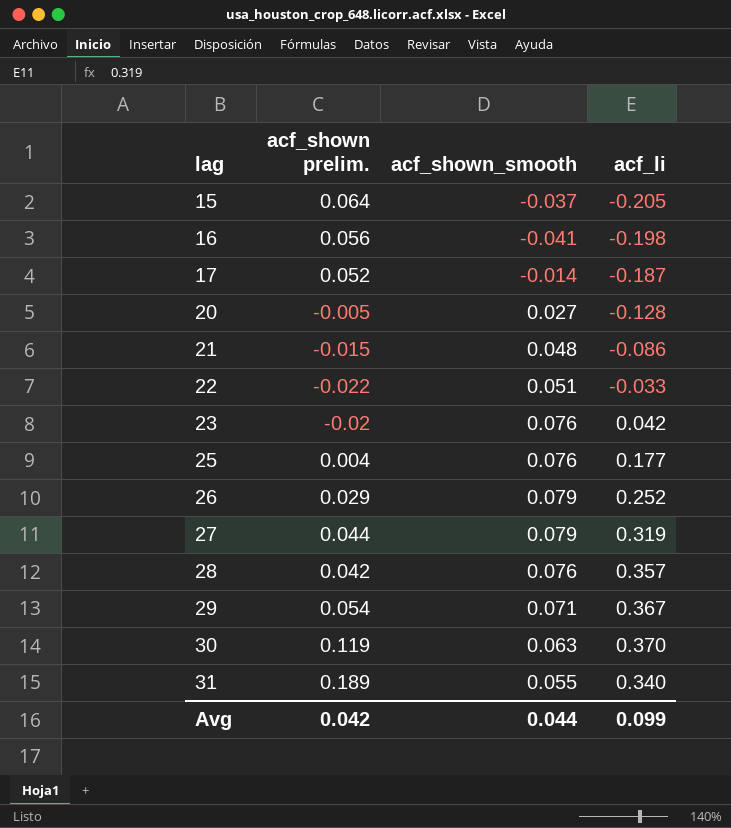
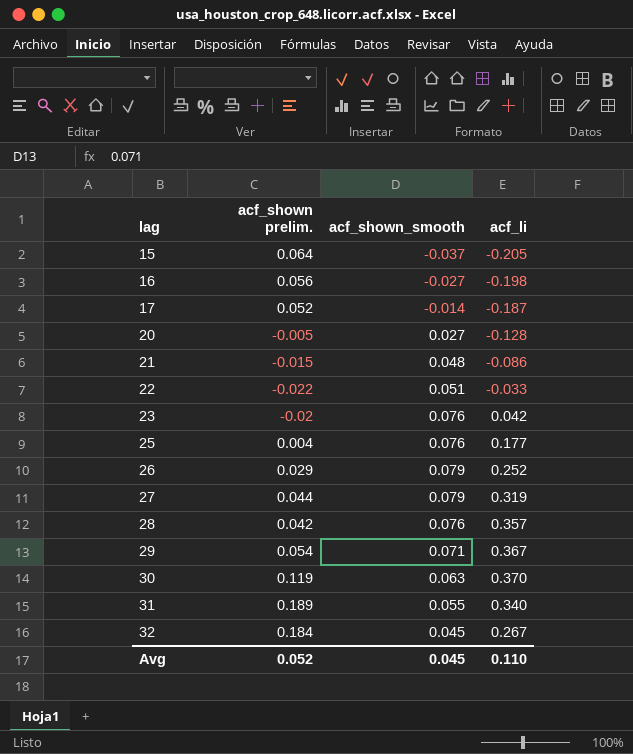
16 | acf_shown_smooth: -0.041 -> -0.027
row 32: none -> 0.184 | 0.045 | 0.267
Avg | acf_shown prelim.: 0.042 -> 0.052
Avg | acf_shown_smooth: 0.044 -> 0.045
Avg | acf_li: 0.099 -> 0.110

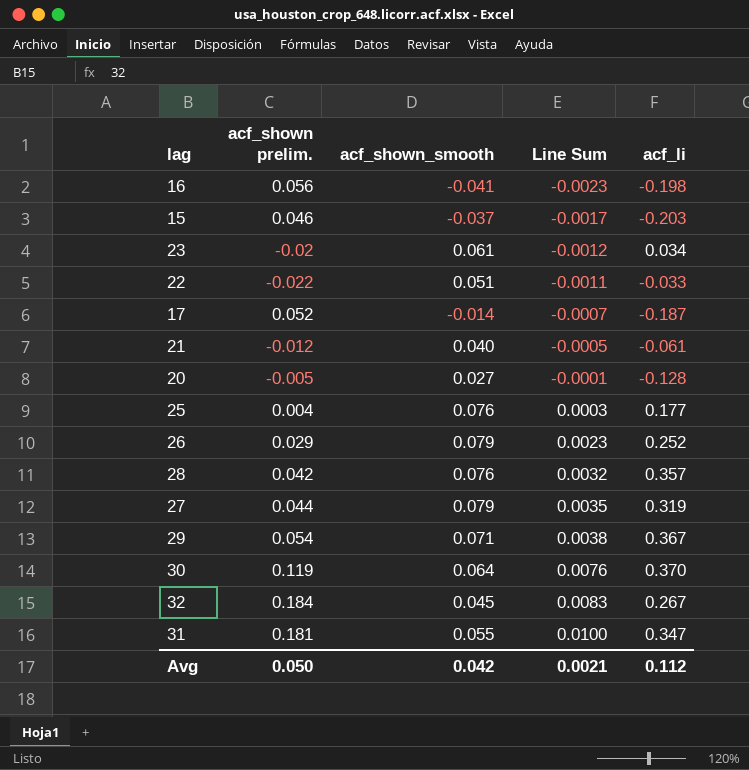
row order: lag ascending -> Line Sum ascending
column Line Sum | formula: none -> [acf_shown prelim.] * [acf_shown_smooth]
16 | acf_shown_smooth: -0.027 -> -0.041
15 | acf_shown prelim.: 0.064 -> 0.046
15 | acf_li: -0.205 -> -0.203
23 | acf_shown_smooth: 0.076 -> 0.061
23 | acf_li: 0.042 -> 0.034
21 | acf_shown prelim.: -0.015 -> -0.012
21 | acf_shown_smooth: 0.048 -> 0.040
21 | acf_li: -0.086 -> -0.061
30 | acf_shown_smooth: 0.063 -> 0.064
31 | acf_shown prelim.: 0.189 -> 0.181
31 | acf_li: 0.340 -> 0.347
Avg | acf_shown prelim.: 0.052 -> 0.050
Avg | acf_shown_smooth: 0.045 -> 0.042
Avg | acf_li: 0.110 -> 0.112

